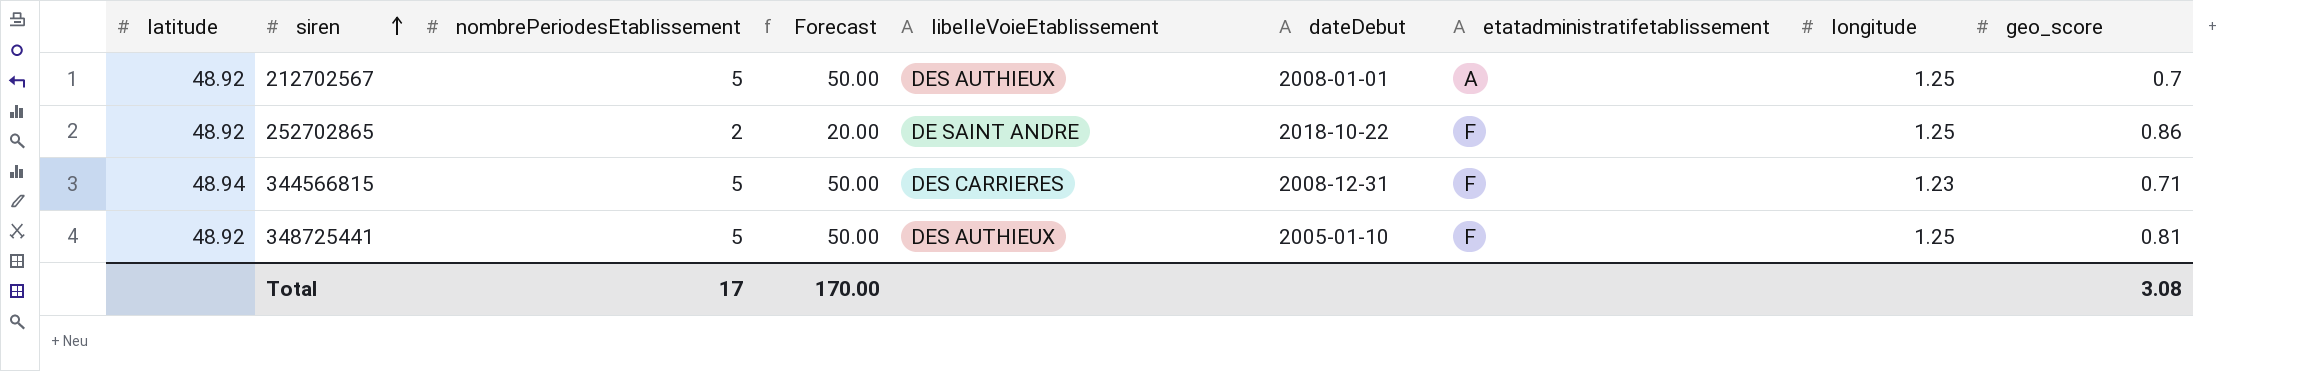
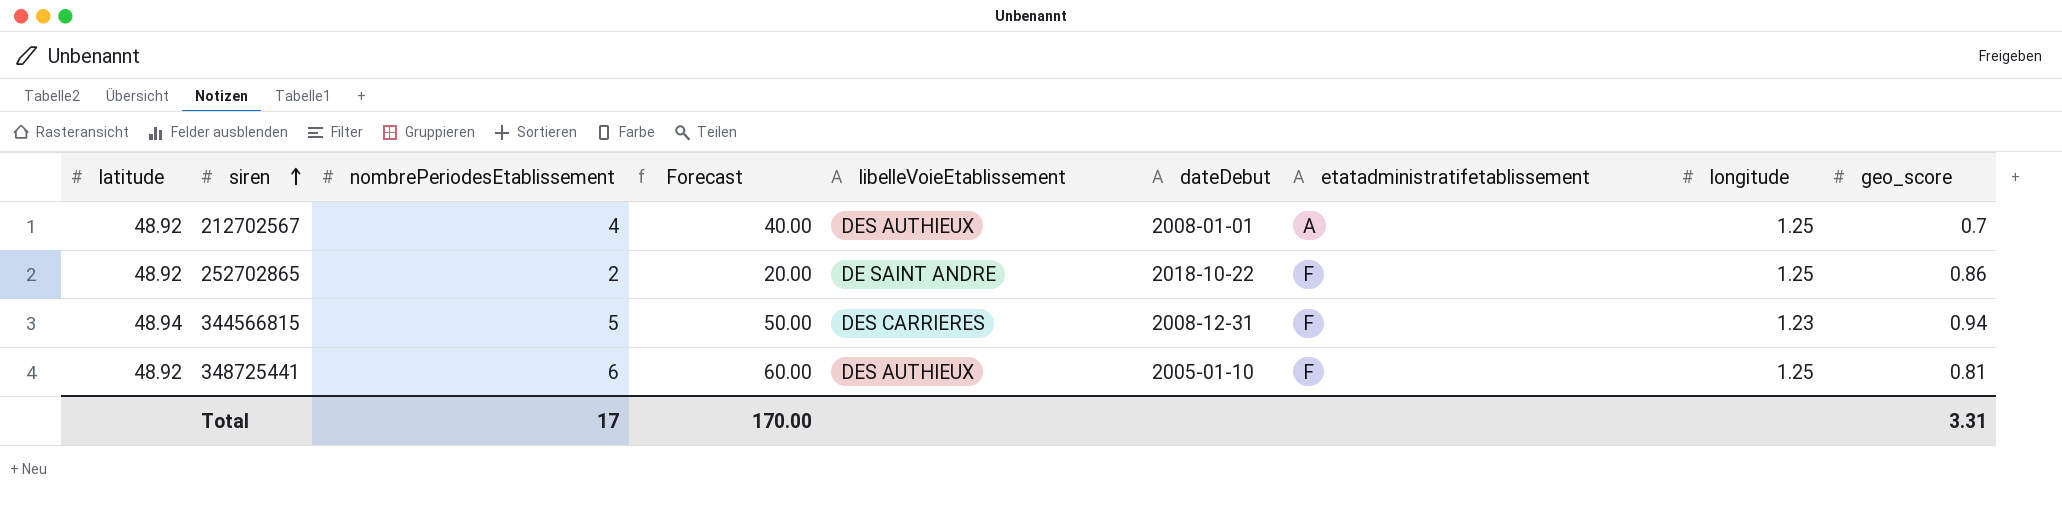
212702567 | nombrePeriodesEtablissement: 5 -> 4
212702567 | Forecast: 50.00 -> 40.00
344566815 | geo_score: 0.71 -> 0.94
348725441 | nombrePeriodesEtablissement: 5 -> 6
348725441 | Forecast: 50.00 -> 60.00
Total | geo_score: 3.08 -> 3.31

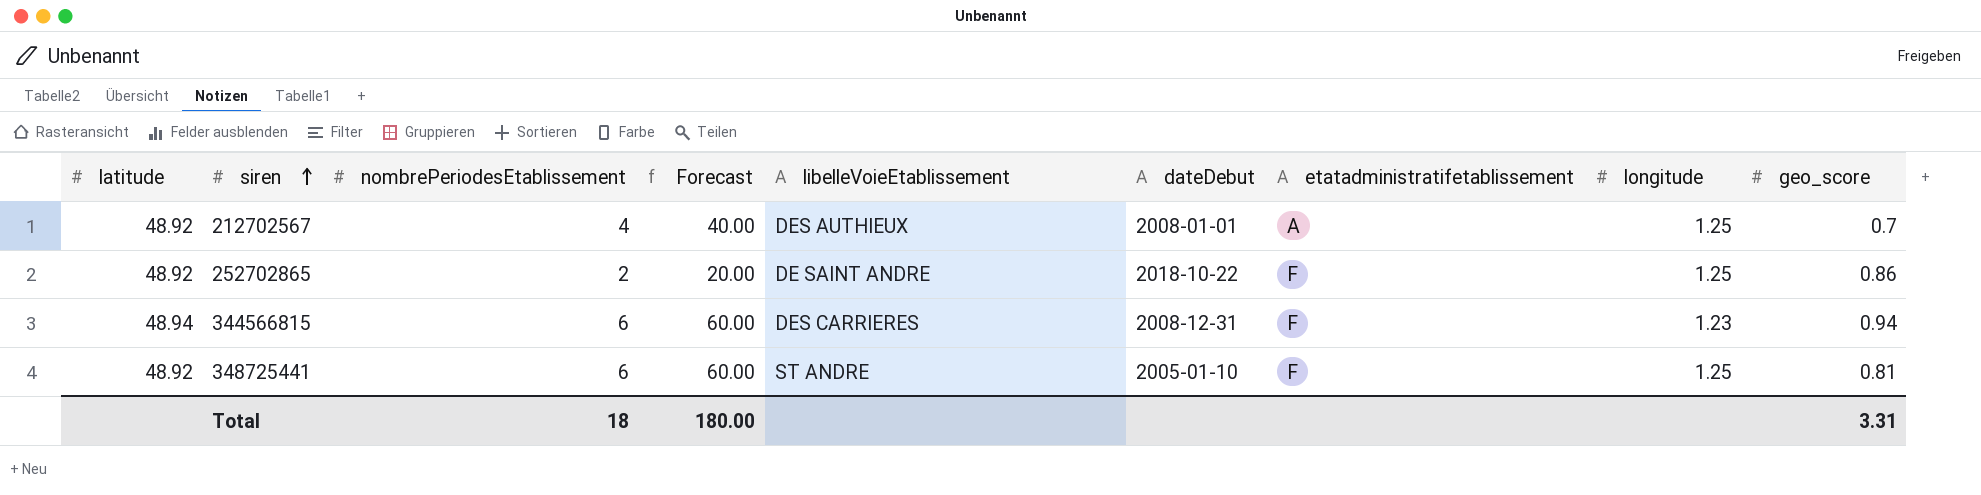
344566815 | nombrePeriodesEtablissement: 5 -> 6
344566815 | Forecast: 50.00 -> 60.00
348725441 | libelleVoieEtablissement: DES AUTHIEUX -> ST ANDRE
Total | nombrePeriodesEtablissement: 17 -> 18
Total | Forecast: 170.00 -> 180.00

